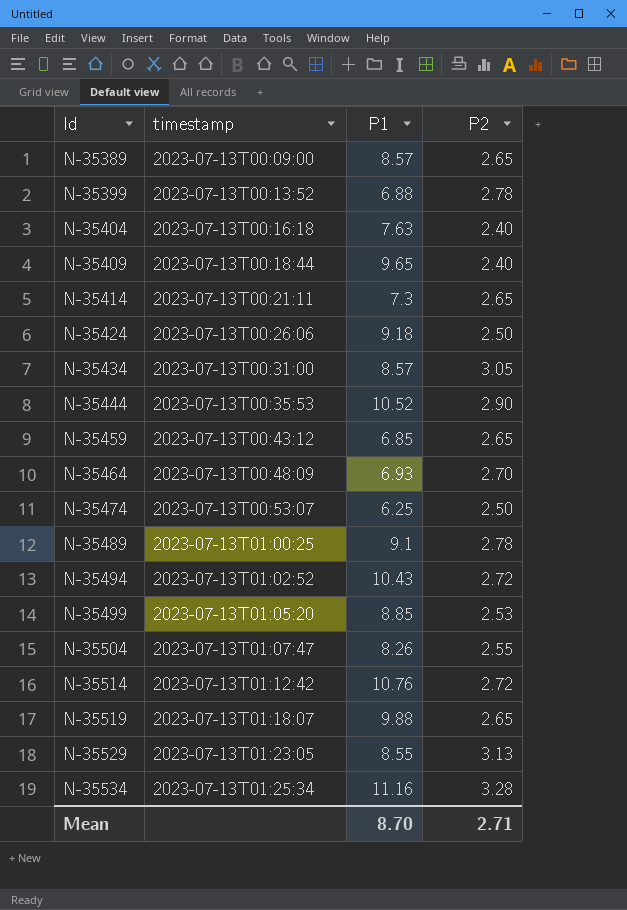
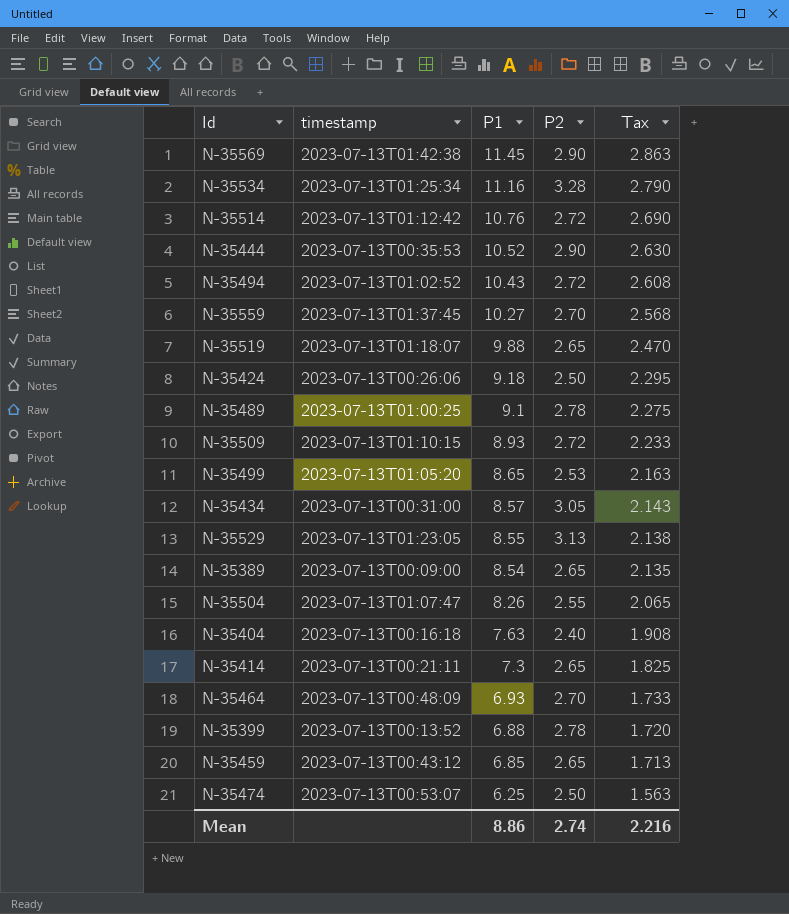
row order: Id ascending -> P1 descending
column Tax | formula: none -> [P1] * 0.25
row N-35409: 2023-07-13T00:18:44 | 9.65 | 2.40 -> none
row N-35569: none -> 2023-07-13T01:42:38 | 11.45 | 2.90 | 2.863
row N-35559: none -> 2023-07-13T01:37:45 | 10.27 | 2.70 | 2.568
row N-35509: none -> 2023-07-13T01:10:15 | 8.93 | 2.72 | 2.233
N-35499 | P1: 8.85 -> 8.65
N-35389 | P1: 8.57 -> 8.54
Mean | P1: 8.70 -> 8.86
Mean | P2: 2.71 -> 2.74

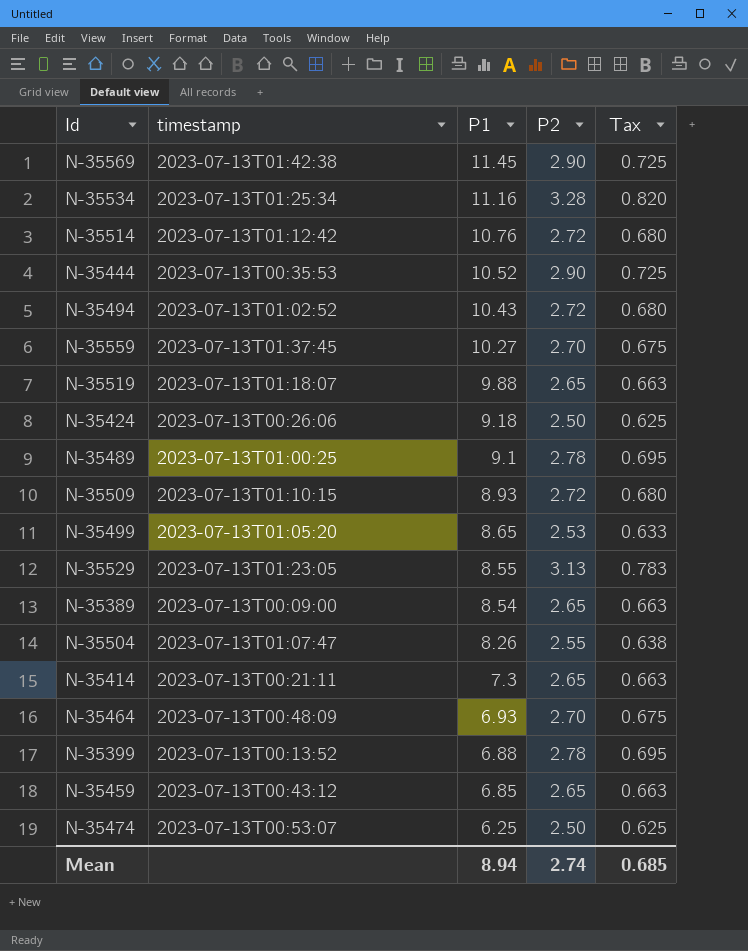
column Tax | formula: [P1] * 0.25 -> [P2] * 0.25
row N-35434: 2023-07-13T00:31:00 | 8.57 | 3.05 | 2.143 -> none
row N-35404: 2023-07-13T00:16:18 | 7.63 | 2.40 | 1.908 -> none
Mean | P1: 8.86 -> 8.94
Mean | Tax: 2.216 -> 0.685

